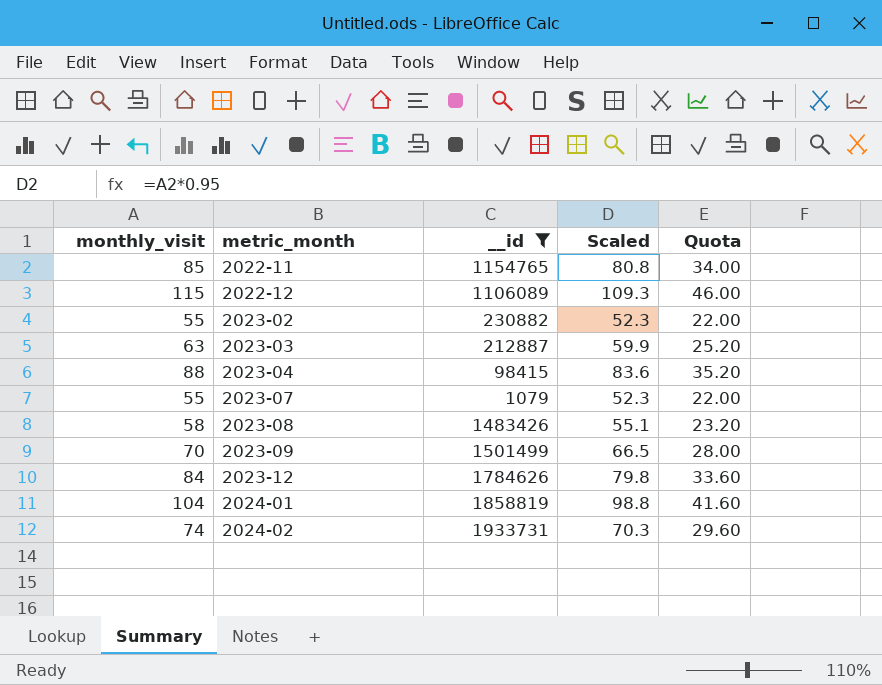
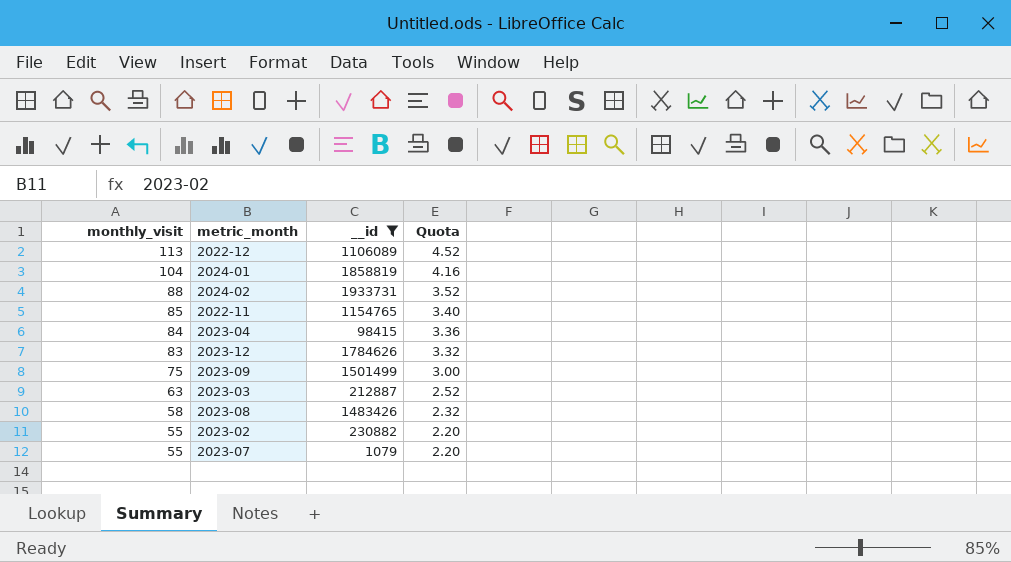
row order: metric_month ascending -> monthly_visit descending
column Scaled | formula: [monthly_visit] * 0.95 -> none
column Quota | formula: [monthly_visit] * 0.4 -> [monthly_visit] * 0.04
2022-12 | monthly_visit: 115 -> 113
2024-02 | monthly_visit: 74 -> 88
2023-04 | monthly_visit: 88 -> 84
2023-12 | monthly_visit: 84 -> 83
2023-09 | monthly_visit: 70 -> 75

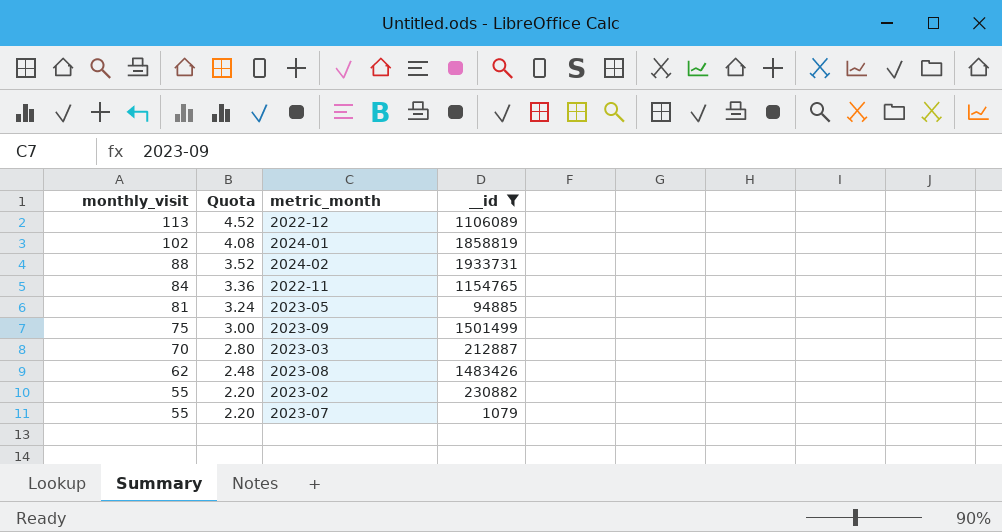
column Quota | position: 4 -> 2
row 2023-04: 84 | 98415 | 3.36 -> none
row 2023-12: 83 | 1784626 | 3.32 -> none
2024-01 | monthly_visit: 104 -> 102
2024-01 | Quota: 4.16 -> 4.08
2022-11 | monthly_visit: 85 -> 84
2022-11 | Quota: 3.40 -> 3.36
row 2023-05: none -> 81 | 3.24 | 94885
2023-03 | monthly_visit: 63 -> 70
2023-03 | Quota: 2.52 -> 2.80
2023-08 | monthly_visit: 58 -> 62
2023-08 | Quota: 2.32 -> 2.48

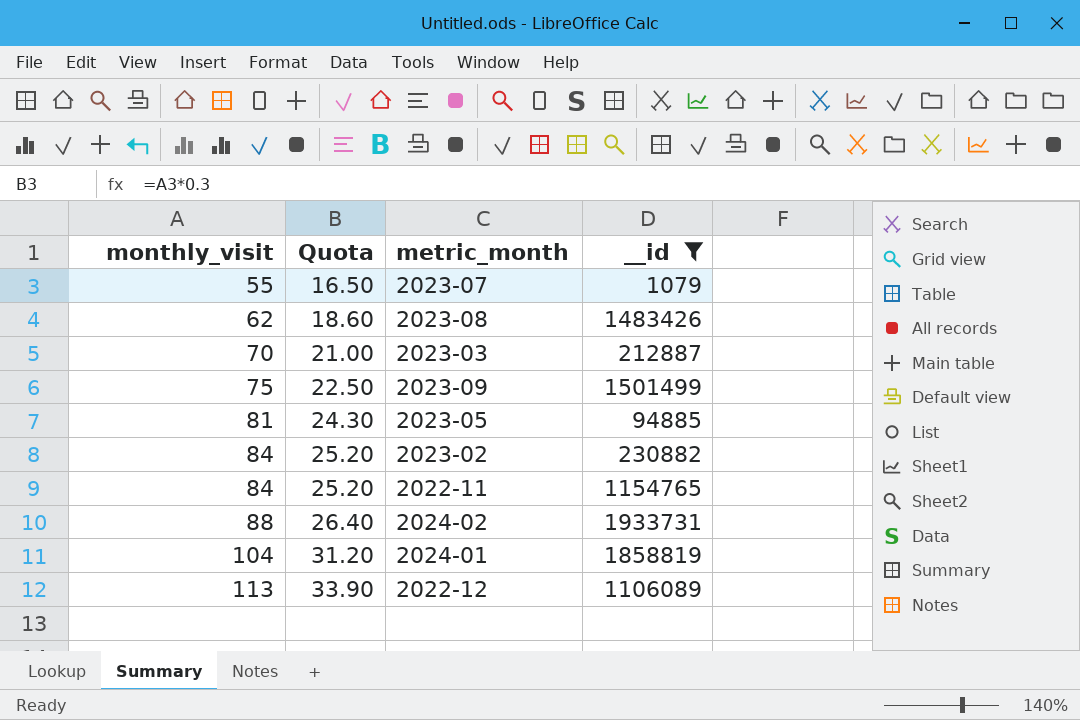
row order: monthly_visit descending -> monthly_visit ascending
column Quota | formula: [monthly_visit] * 0.04 -> [monthly_visit] * 0.3
2023-02 | monthly_visit: 55 -> 84
2024-01 | monthly_visit: 102 -> 104

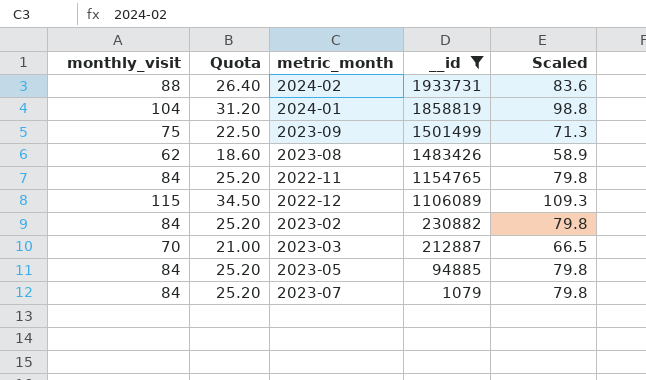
row order: monthly_visit ascending -> __id descending
column Scaled | formula: none -> [monthly_visit] * 0.95
2022-12 | monthly_visit: 113 -> 115
2022-12 | Quota: 33.90 -> 34.50
2023-05 | monthly_visit: 81 -> 84
2023-05 | Quota: 24.30 -> 25.20
2023-07 | monthly_visit: 55 -> 84
2023-07 | Quota: 16.50 -> 25.20

